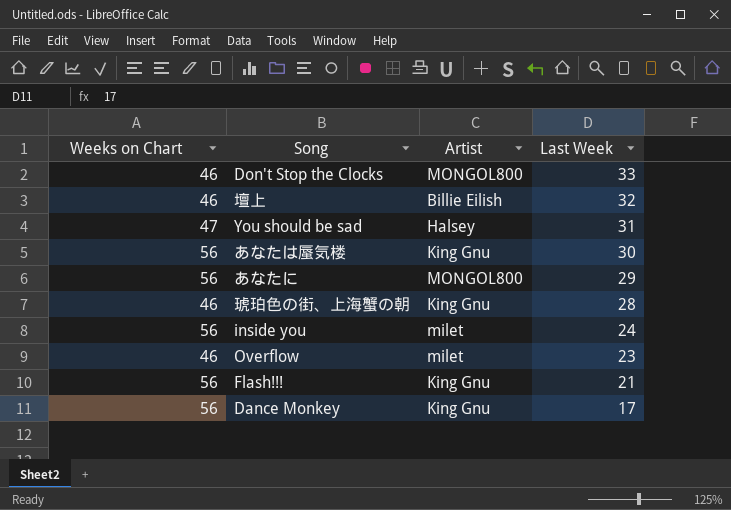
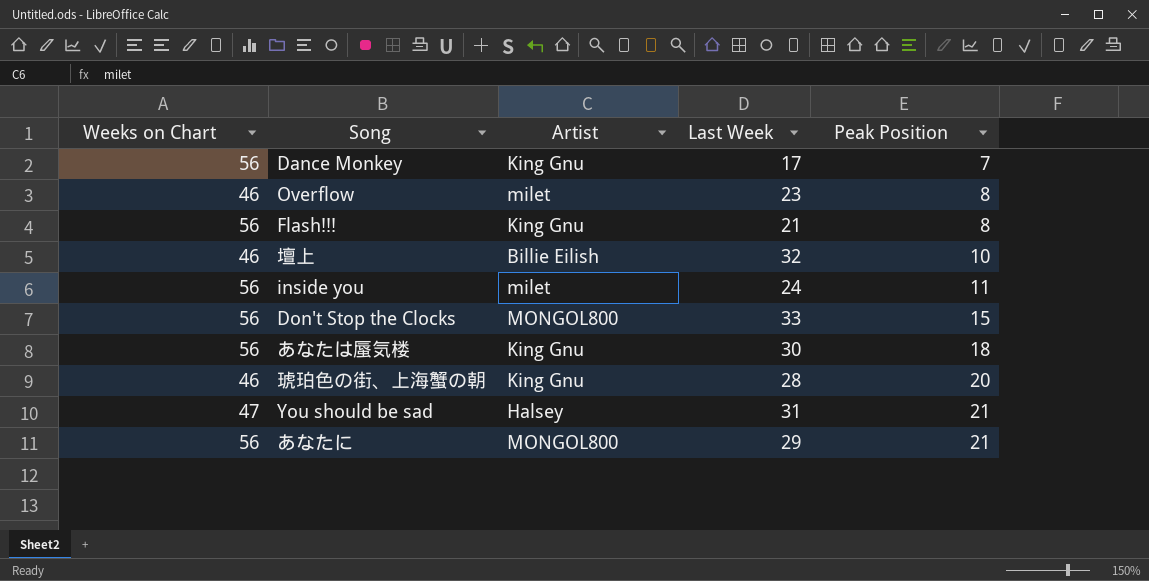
row order: Last Week descending -> Peak Position ascending
column Peak Position | position: none -> 5
Don't Stop the Clocks | Weeks on Chart: 46 -> 56

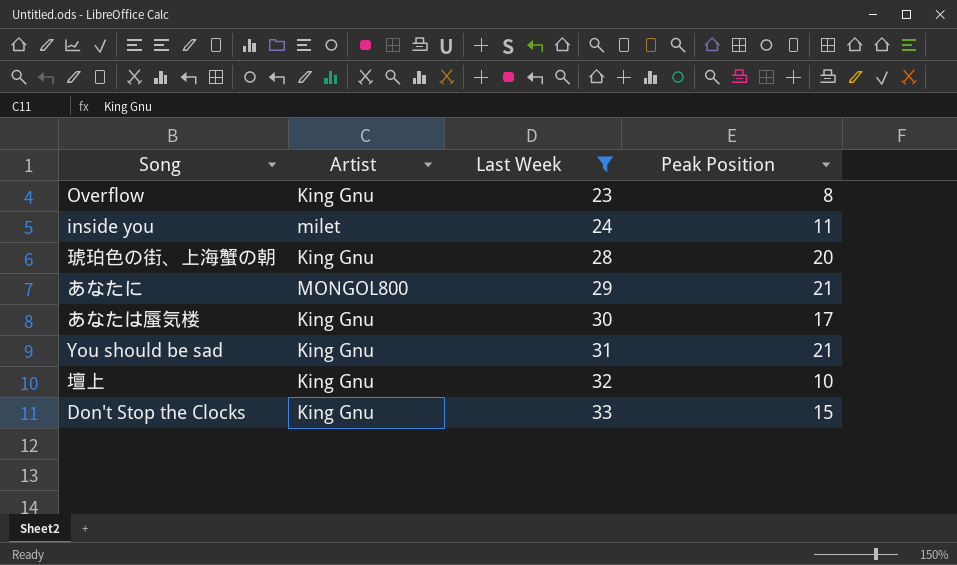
filter: none -> Last Week >= 23
row order: Peak Position ascending -> Last Week ascending
column Weeks on Chart | position: 1 -> none
Overflow | Artist: milet -> King Gnu
あなたは蜃気楼 | Peak Position: 18 -> 17
You should be sad | Artist: Halsey -> King Gnu
壇上 | Artist: Billie Eilish -> King Gnu
Don't Stop the Clocks | Artist: MONGOL800 -> King Gnu

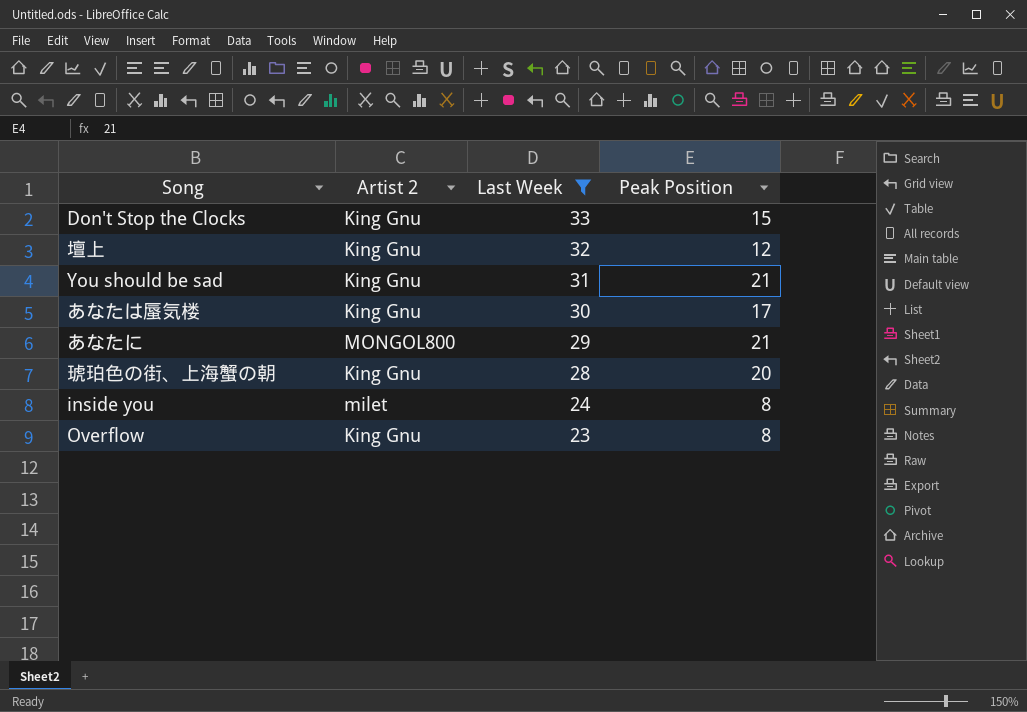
row order: Last Week ascending -> Last Week descending
column name: Artist -> Artist 2
壇上 | Peak Position: 10 -> 12
inside you | Peak Position: 11 -> 8

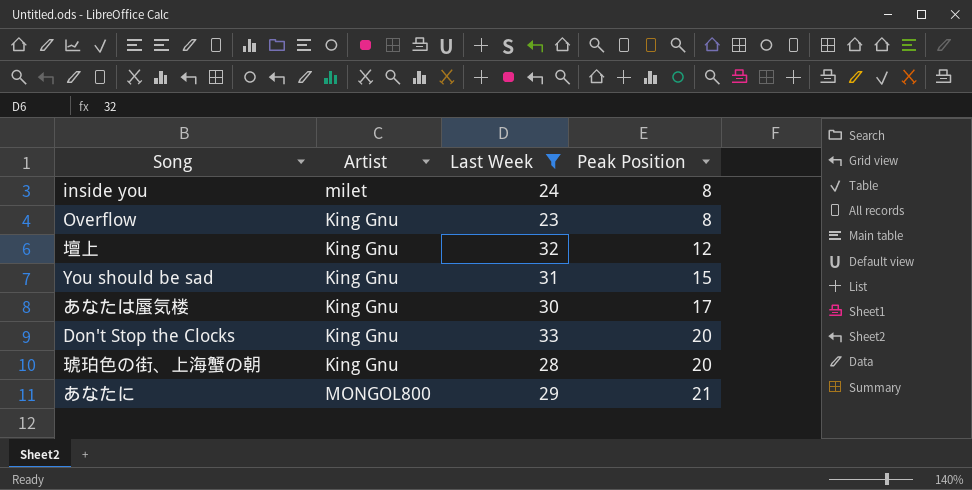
row order: Last Week descending -> Peak Position ascending
column name: Artist 2 -> Artist
You should be sad | Peak Position: 21 -> 15
Don't Stop the Clocks | Peak Position: 15 -> 20

